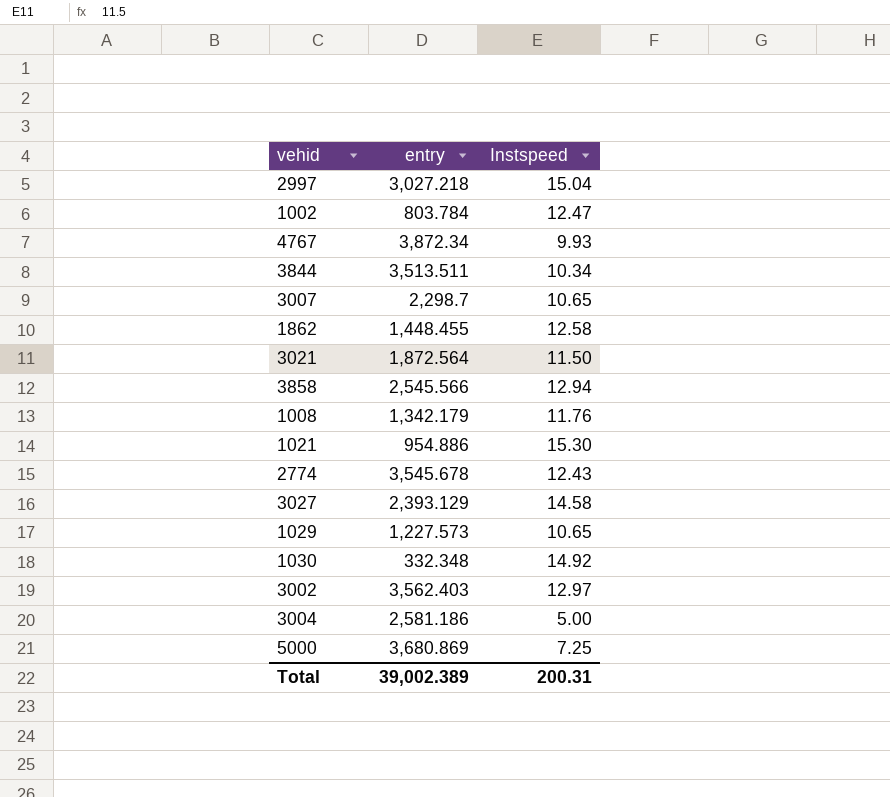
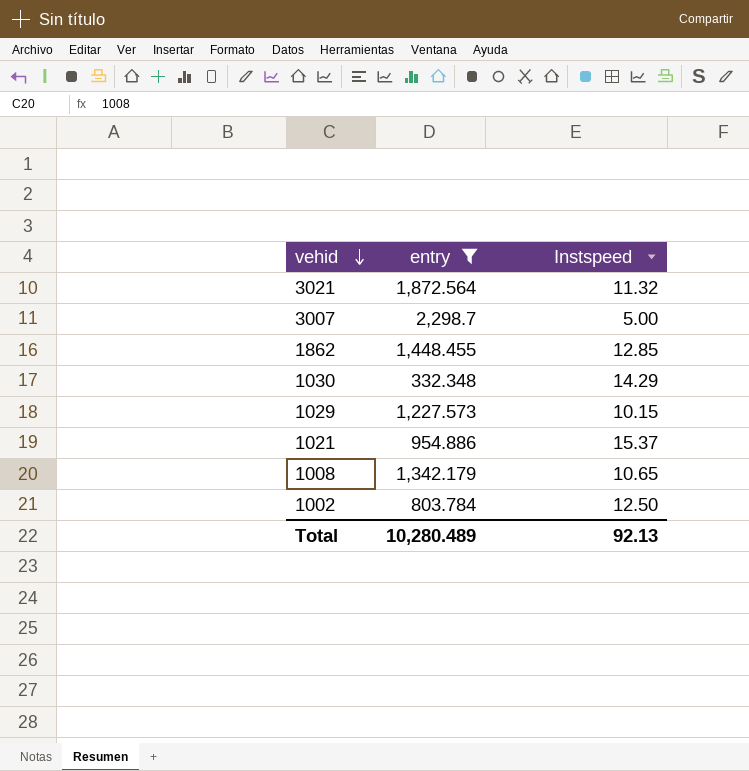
filter: none -> entry <= 2,298.7
row order: none -> vehid descending
3021 | Instspeed: 11.50 -> 11.32
3007 | Instspeed: 10.65 -> 5.00
1862 | Instspeed: 12.58 -> 12.85
1030 | Instspeed: 14.92 -> 14.29
1029 | Instspeed: 10.65 -> 10.15
1021 | Instspeed: 15.30 -> 15.37
1008 | Instspeed: 11.76 -> 10.65
1002 | Instspeed: 12.47 -> 12.50
Total | entry: 39,002.389 -> 10,280.489
Total | Instspeed: 200.31 -> 92.13

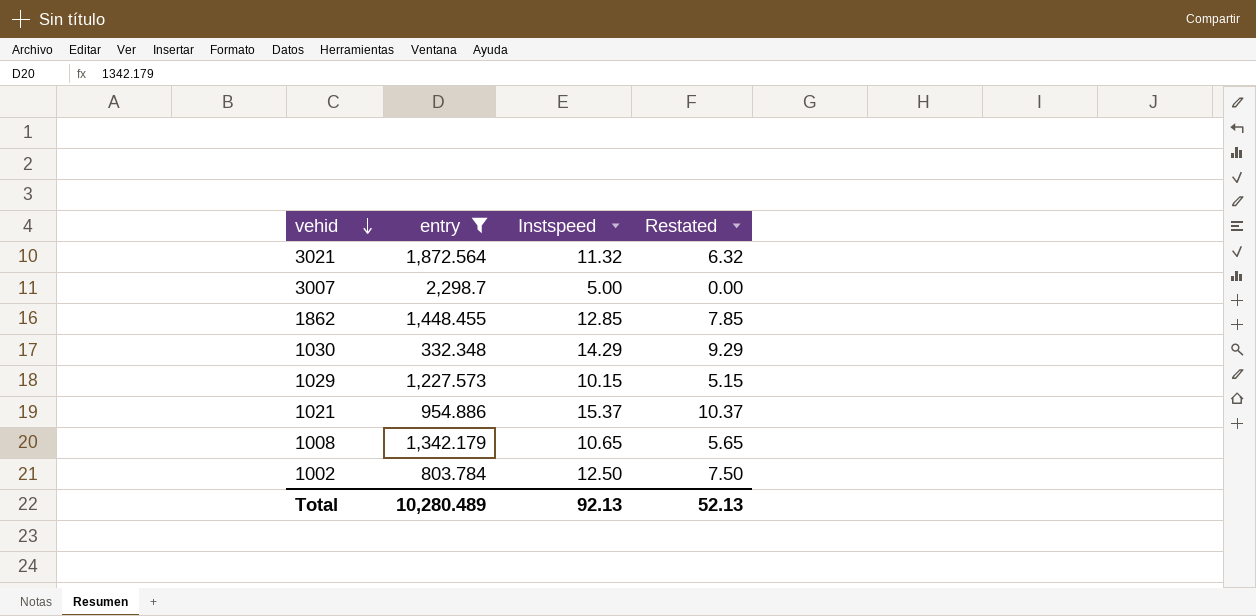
column Restated | formula: none -> [Instspeed] - 5

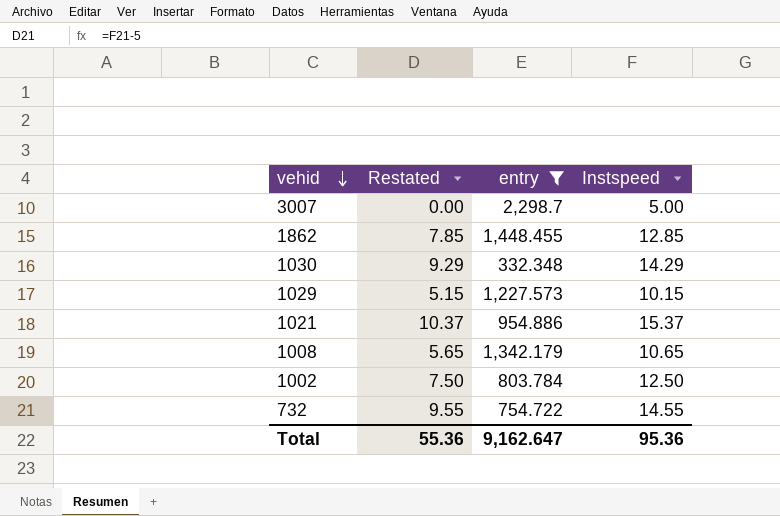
column Restated | position: 4 -> 2
row 3021: 1,872.564 | 11.32 | 6.32 -> none
row 732: none -> 9.55 | 754.722 | 14.55
Total | Restated: 52.13 -> 55.36
Total | entry: 10,280.489 -> 9,162.647
Total | Instspeed: 92.13 -> 95.36

